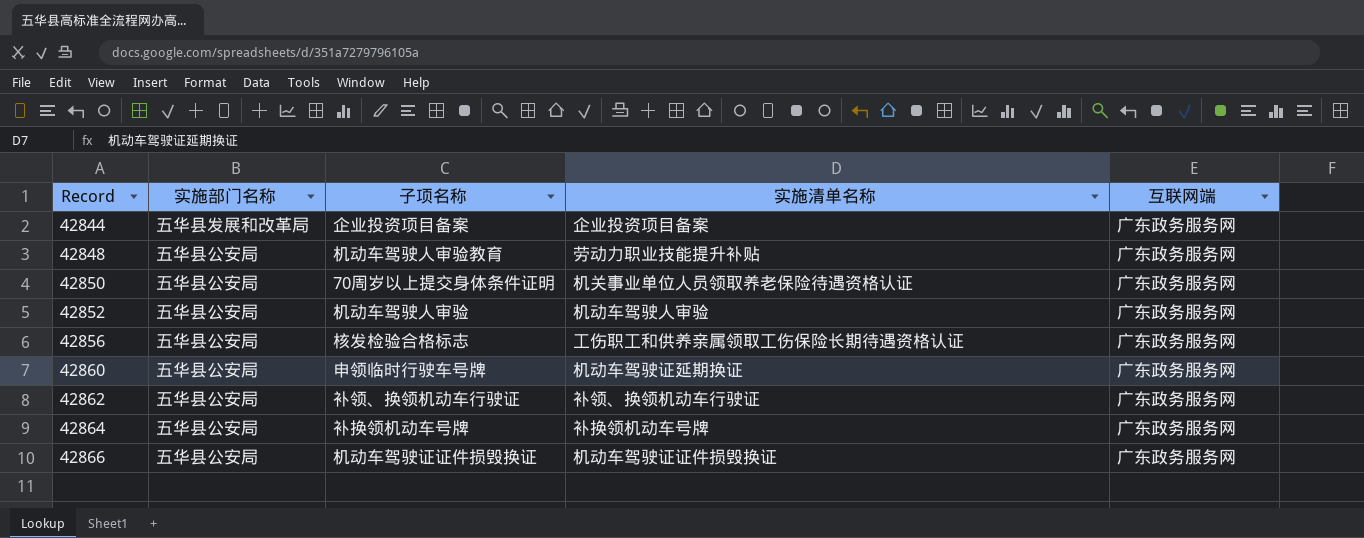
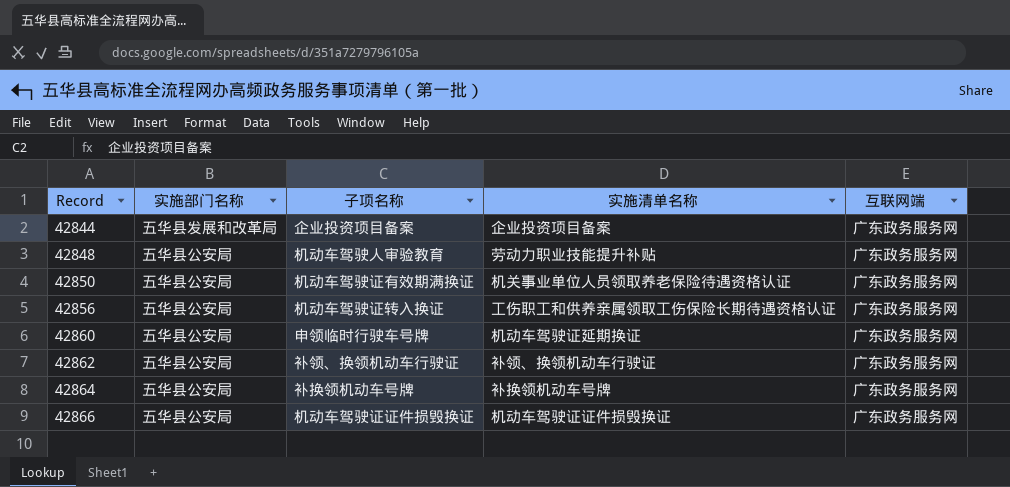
row 42852: 五华县公安局 | 机动车驾驶人审验 | 机动车驾驶人审验 | 广东政务服务网 -> none
42850 | 子项名称: 70周岁以上提交身体条件证明 -> 机动车驾驶证有效期满换证
42856 | 子项名称: 核发检验合格标志 -> 机动车驾驶证转入换证

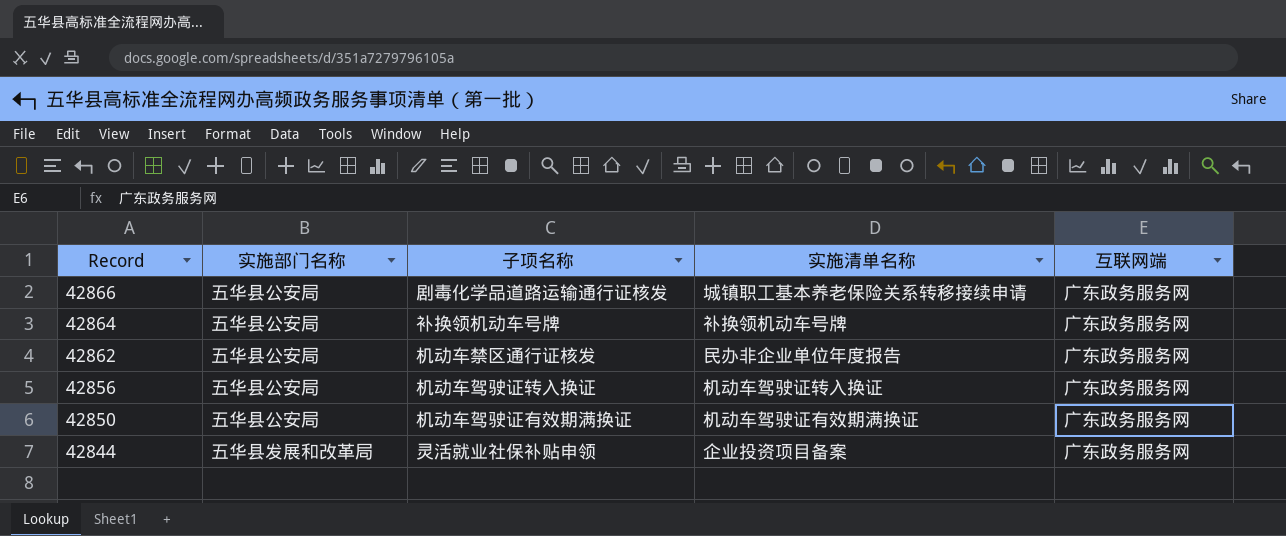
row order: Record ascending -> Record descending
row 42848: 五华县公安局 | 机动车驾驶人审验教育 | 劳动力职业技能提升补贴 | 广东政务服务网 -> none
row 42860: 五华县公安局 | 申领临时行驶车号牌 | 机动车驾驶证延期换证 | 广东政务服务网 -> none
42866 | 子项名称: 机动车驾驶证证件损毁换证 -> 剧毒化学品道路运输通行证核发
42866 | 实施清单名称: 机动车驾驶证证件损毁换证 -> 城镇职工基本养老保险关系转移接续申请
42862 | 子项名称: 补领、换领机动车行驶证 -> 机动车禁区通行证核发
42862 | 实施清单名称: 补领、换领机动车行驶证 -> 民办非企业单位年度报告
42856 | 实施清单名称: 工伤职工和供养亲属领取工伤保险长期待遇资格认证 -> 机动车驾驶证转入换证
42850 | 实施清单名称: 机关事业单位人员领取养老保险待遇资格认证 -> 机动车驾驶证有效期满换证
42844 | 子项名称: 企业投资项目备案 -> 灵活就业社保补贴申领

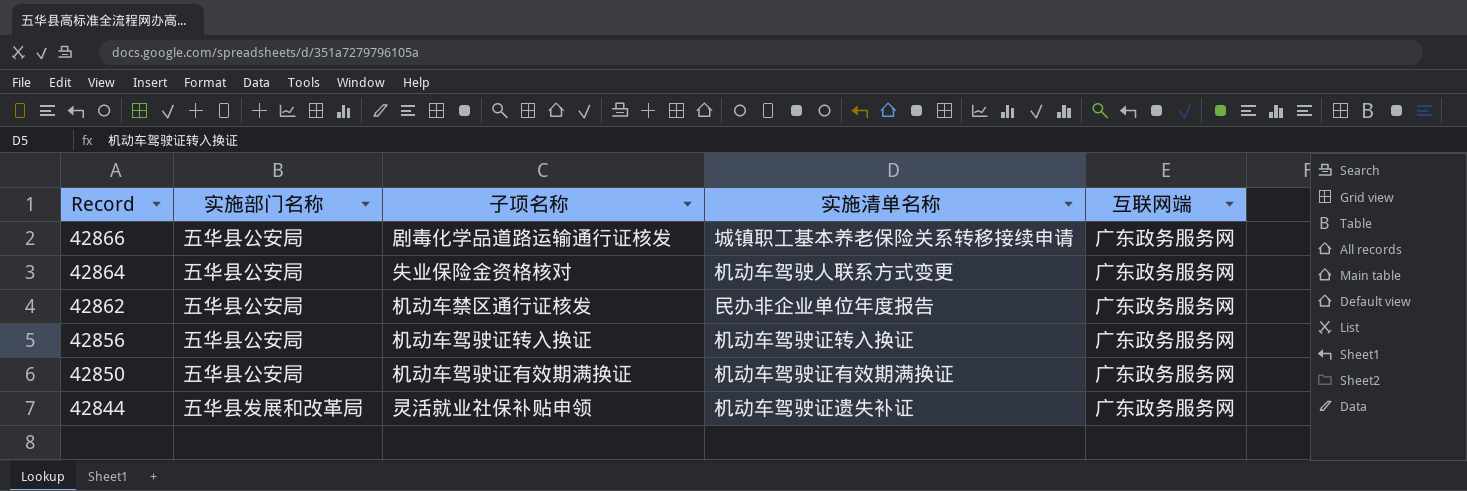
42864 | 子项名称: 补换领机动车号牌 -> 失业保险金资格核对
42864 | 实施清单名称: 补换领机动车号牌 -> 机动车驾驶人联系方式变更
42844 | 实施清单名称: 企业投资项目备案 -> 机动车驾驶证遗失补证

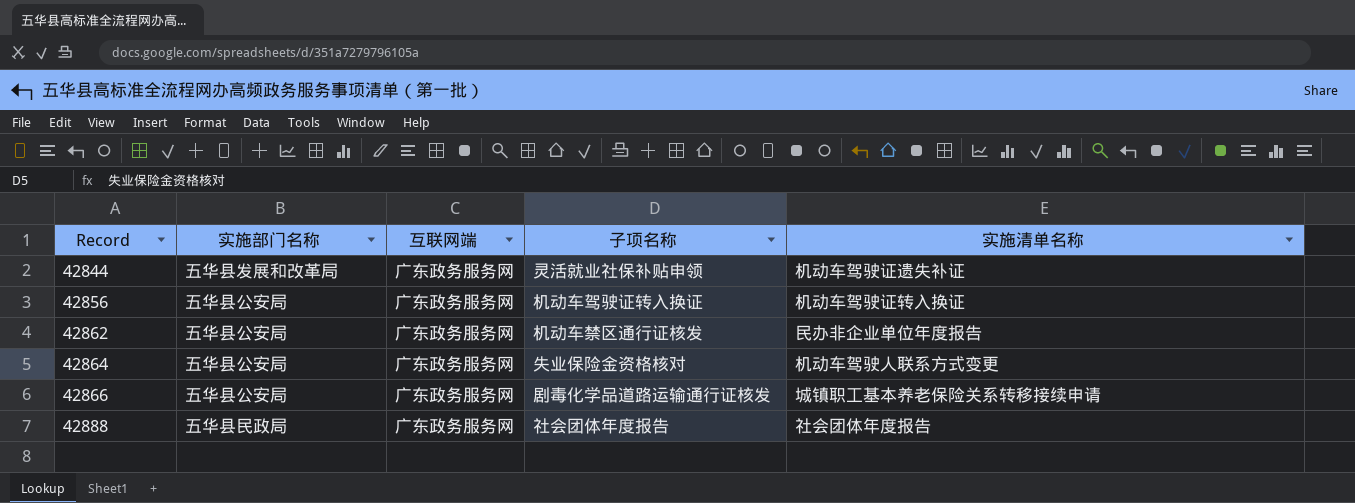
row order: Record descending -> Record ascending
column 互联网端 | position: 5 -> 3
row 42850: 五华县公安局 | 机动车驾驶证有效期满换证 | 机动车驾驶证有效期满换证 | 广东政务服务网 -> none
row 42888: none -> 五华县民政局 | 广东政务服务网 | 社会团体年度报告 | 社会团体年度报告

